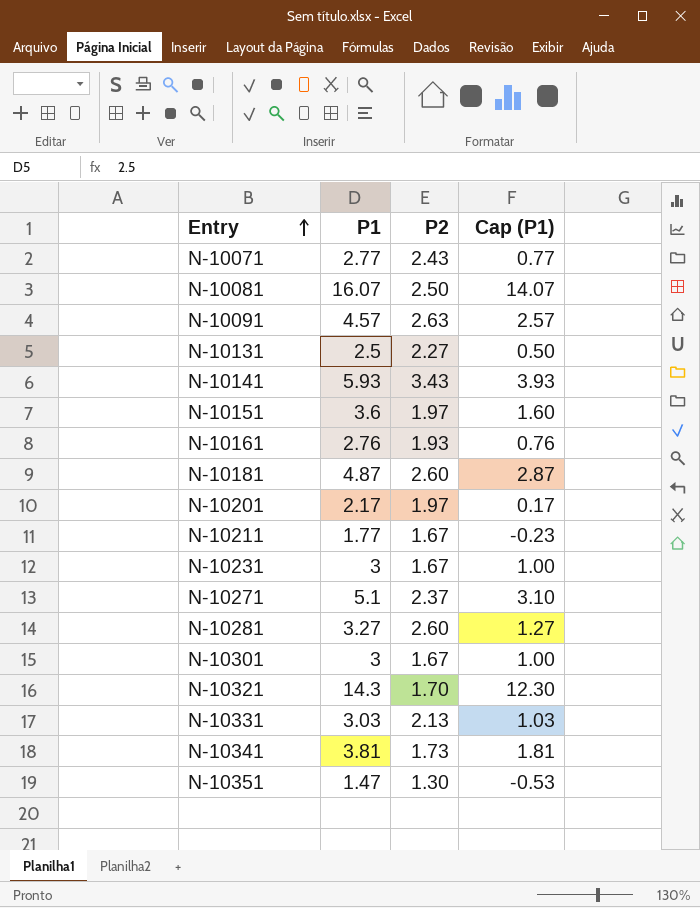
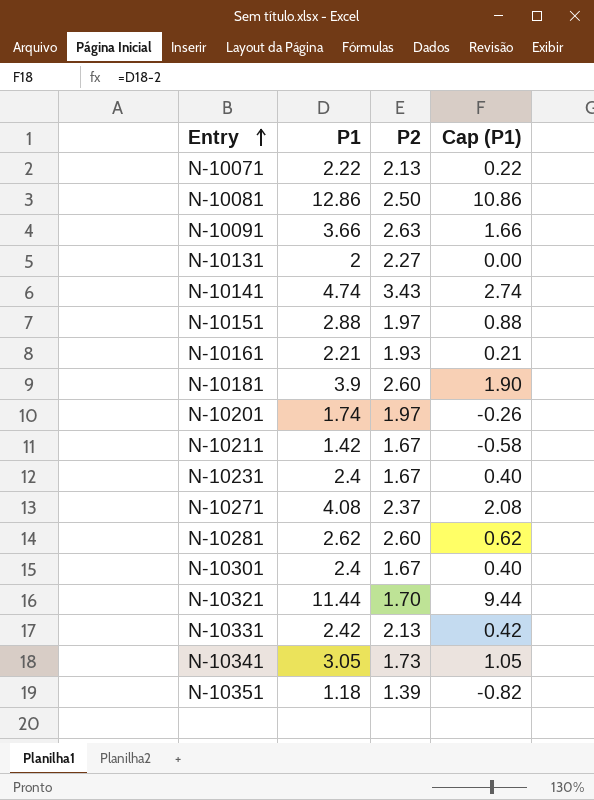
N-10071 | P1: 2.77 -> 2.22
N-10071 | P2: 2.43 -> 2.13
N-10071 | Cap (P1): 0.77 -> 0.22
N-10081 | P1: 16.07 -> 12.86
N-10081 | Cap (P1): 14.07 -> 10.86
N-10091 | P1: 4.57 -> 3.66
N-10091 | Cap (P1): 2.57 -> 1.66
N-10131 | P1: 2.5 -> 2
N-10131 | Cap (P1): 0.50 -> 0.00
N-10141 | P1: 5.93 -> 4.74
N-10141 | Cap (P1): 3.93 -> 2.74
N-10151 | P1: 3.6 -> 2.88
N-10151 | Cap (P1): 1.60 -> 0.88
N-10161 | P1: 2.76 -> 2.21
N-10161 | Cap (P1): 0.76 -> 0.21
N-10181 | P1: 4.87 -> 3.9
N-10181 | Cap (P1): 2.87 -> 1.90
N-10201 | P1: 2.17 -> 1.74
N-10201 | Cap (P1): 0.17 -> -0.26
N-10211 | P1: 1.77 -> 1.42
N-10211 | Cap (P1): -0.23 -> -0.58
N-10231 | P1: 3 -> 2.4
N-10231 | Cap (P1): 1.00 -> 0.40
N-10271 | P1: 5.1 -> 4.08
N-10271 | Cap (P1): 3.10 -> 2.08
N-10281 | P1: 3.27 -> 2.62
N-10281 | Cap (P1): 1.27 -> 0.62
N-10301 | P1: 3 -> 2.4
N-10301 | Cap (P1): 1.00 -> 0.40
N-10321 | P1: 14.3 -> 11.44
N-10321 | Cap (P1): 12.30 -> 9.44
N-10331 | P1: 3.03 -> 2.42
N-10331 | Cap (P1): 1.03 -> 0.42
N-10341 | P1: 3.81 -> 3.05
N-10341 | Cap (P1): 1.81 -> 1.05
N-10351 | P1: 1.47 -> 1.18
N-10351 | P2: 1.30 -> 1.39
N-10351 | Cap (P1): -0.53 -> -0.82

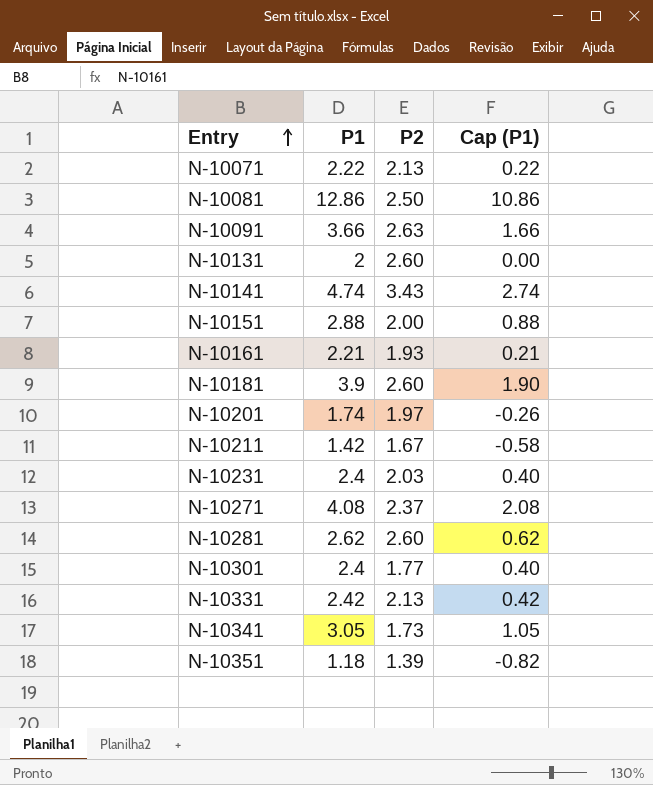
row N-10321: 11.44 | 1.70 | 9.44 -> none
N-10131 | P2: 2.27 -> 2.60
N-10151 | P2: 1.97 -> 2.00
N-10231 | P2: 1.67 -> 2.03
N-10301 | P2: 1.67 -> 1.77

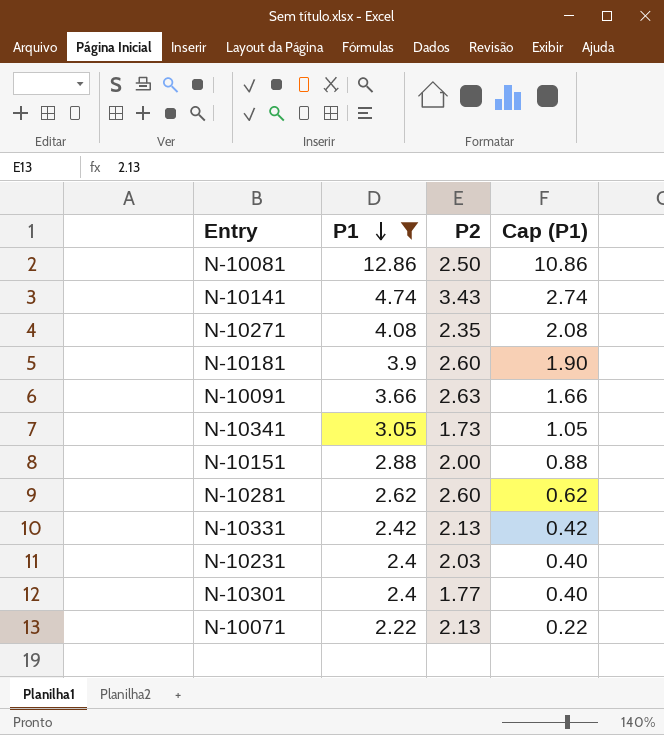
filter: none -> P1 >= 2.22
row order: Entry ascending -> P1 descending
N-10271 | P2: 2.37 -> 2.35

